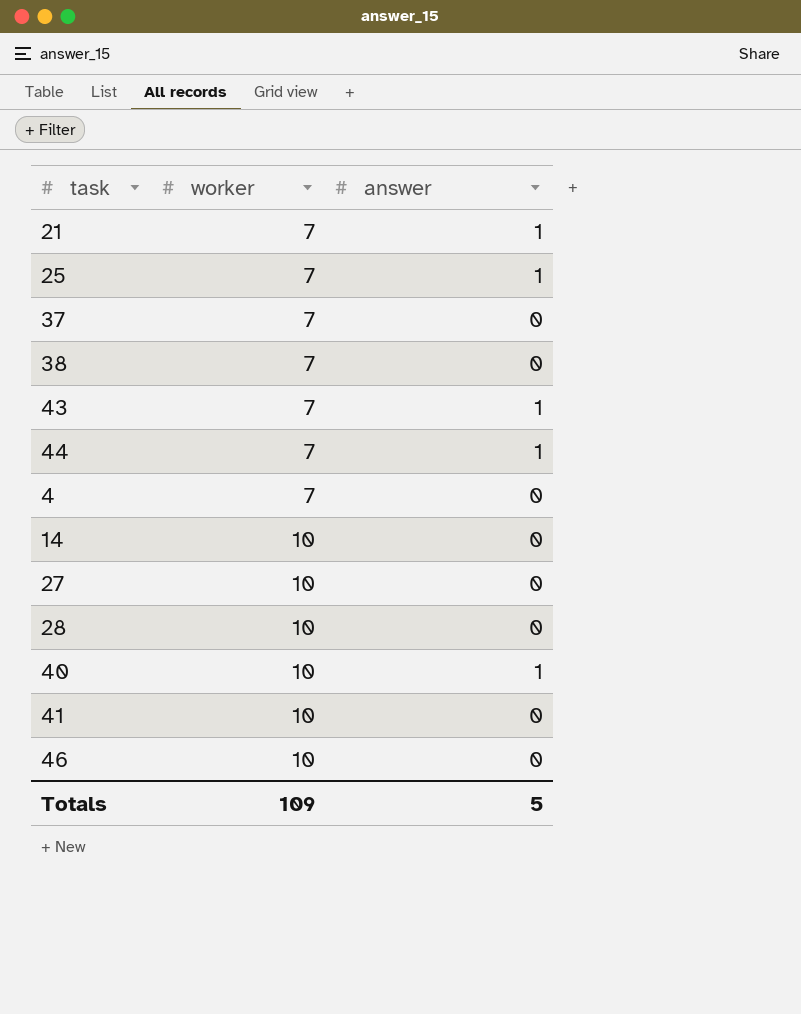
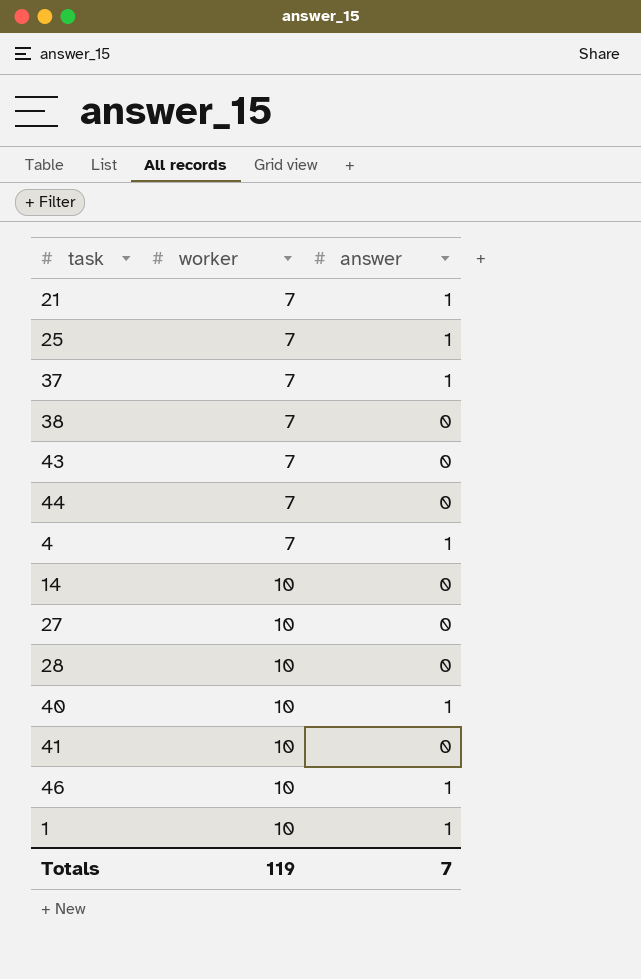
37 | answer: 0 -> 1
43 | answer: 1 -> 0
44 | answer: 1 -> 0
4 | answer: 0 -> 1
46 | answer: 0 -> 1
row 1: none -> 10 | 1
Totals | worker: 109 -> 119
Totals | answer: 5 -> 7

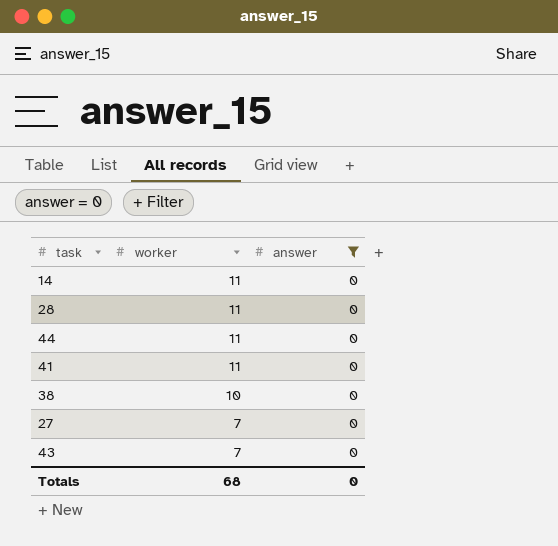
filter: none -> answer = 0
row order: worker ascending -> worker descending
14 | worker: 10 -> 11
28 | worker: 10 -> 11
44 | worker: 7 -> 11
41 | worker: 10 -> 11
38 | worker: 7 -> 10
27 | worker: 10 -> 7
Totals | worker: 119 -> 68
Totals | answer: 7 -> 0

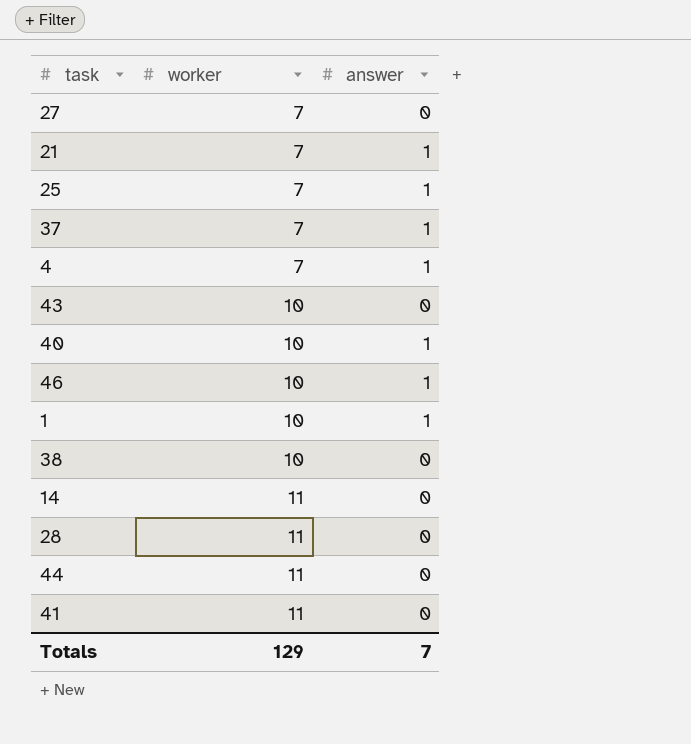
filter: answer = 0 -> none
row order: worker descending -> worker ascending
43 | worker: 7 -> 10
Totals | worker: 68 -> 129
Totals | answer: 0 -> 7

